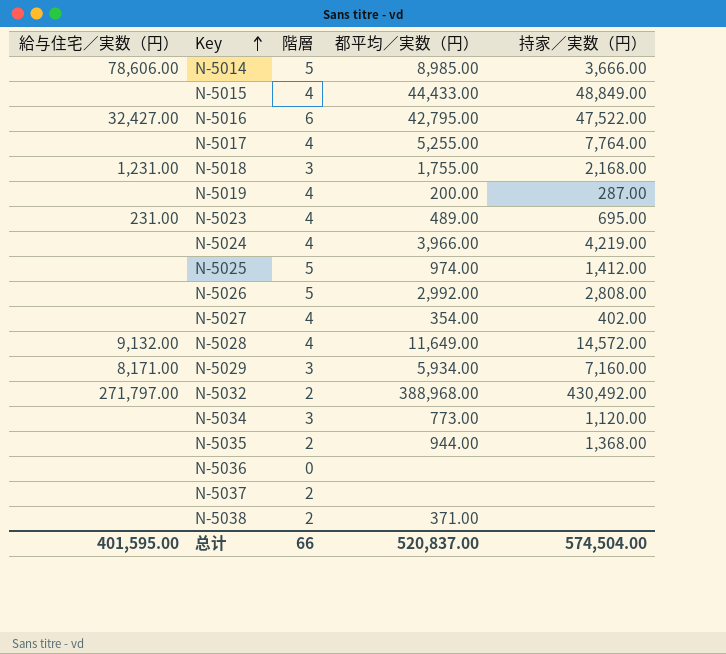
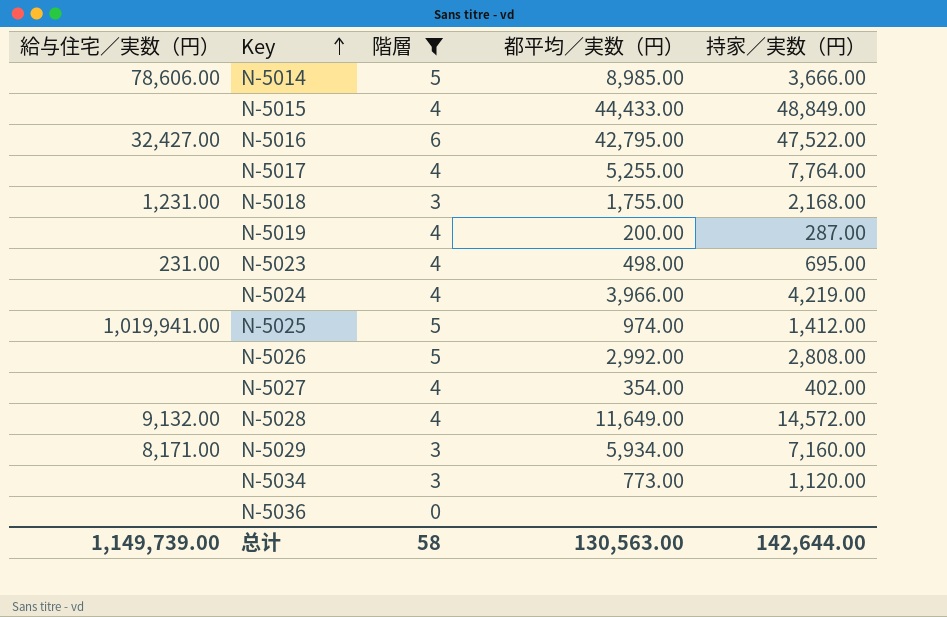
filter: none -> 階層 != 2
N-5023 | 都平均／実数（円）: 489.00 -> 498.00
N-5025 | 給与住宅／実数（円）: none -> 1,019,941.00
总计 | 給与住宅／実数（円）: 401,595.00 -> 1,149,739.00
总计 | 階層: 66 -> 58
总计 | 都平均／実数（円）: 520,837.00 -> 130,563.00
总计 | 持家／実数（円）: 574,504.00 -> 142,644.00

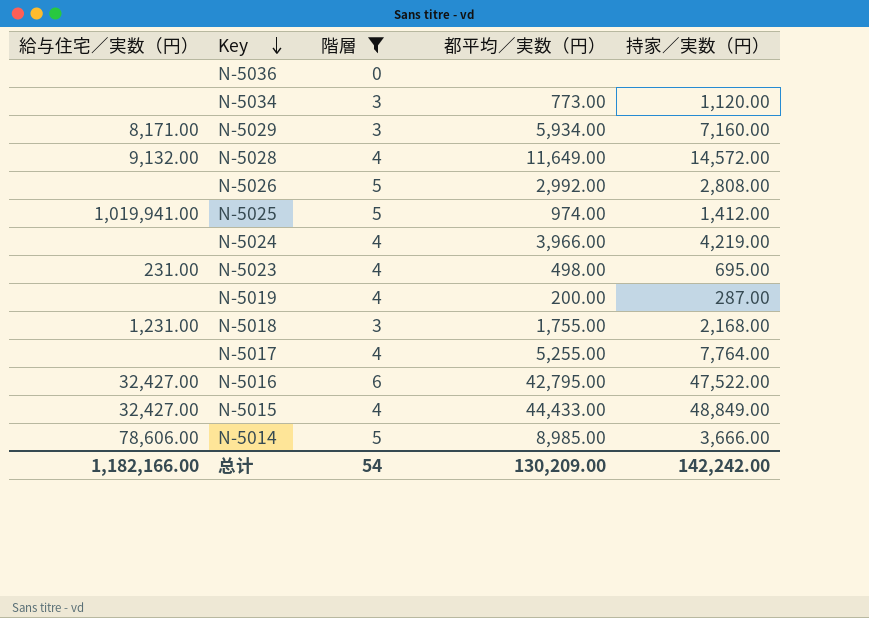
row order: Key ascending -> Key descending
row N-5027: none | 4 | 354.00 | 402.00 -> none
N-5015 | 給与住宅／実数（円）: none -> 32,427.00
总计 | 給与住宅／実数（円）: 1,149,739.00 -> 1,182,166.00
总计 | 階層: 58 -> 54
总计 | 都平均／実数（円）: 130,563.00 -> 130,209.00
总计 | 持家／実数（円）: 142,644.00 -> 142,242.00

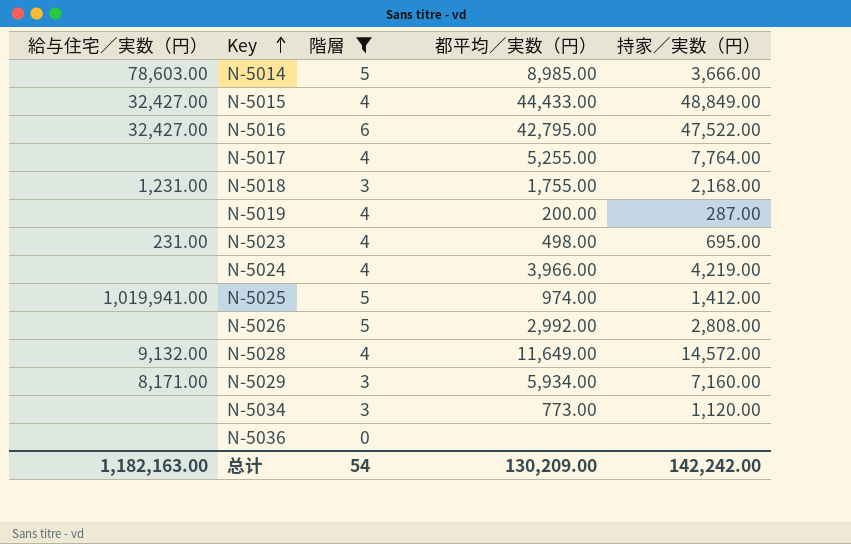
row order: Key descending -> Key ascending
N-5014 | 給与住宅／実数（円）: 78,606.00 -> 78,603.00
总计 | 給与住宅／実数（円）: 1,182,166.00 -> 1,182,163.00

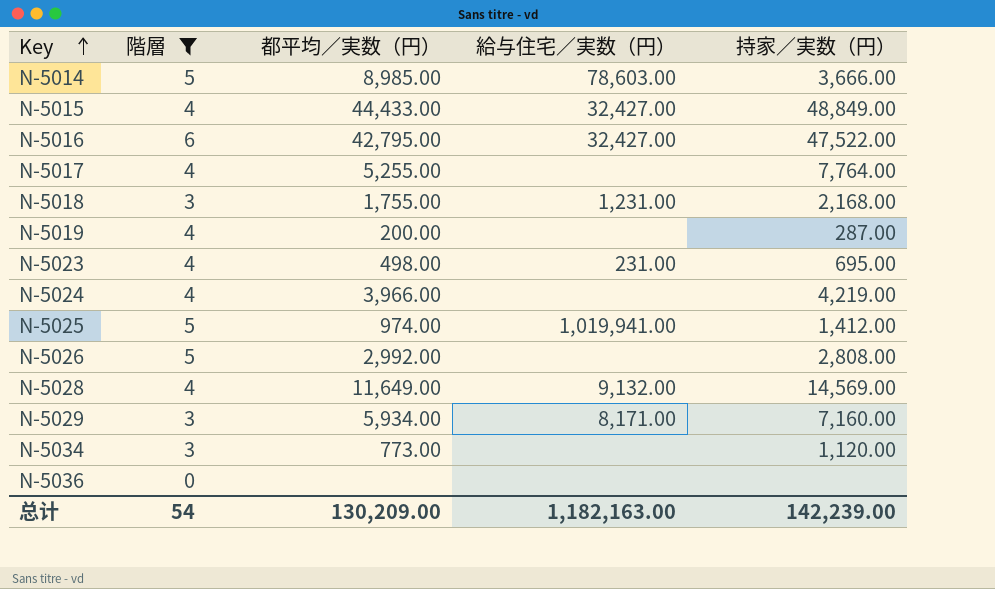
column 給与住宅／実数（円） | position: 1 -> 4
N-5028 | 持家／実数（円）: 14,572.00 -> 14,569.00
总计 | 持家／実数（円）: 142,242.00 -> 142,239.00

